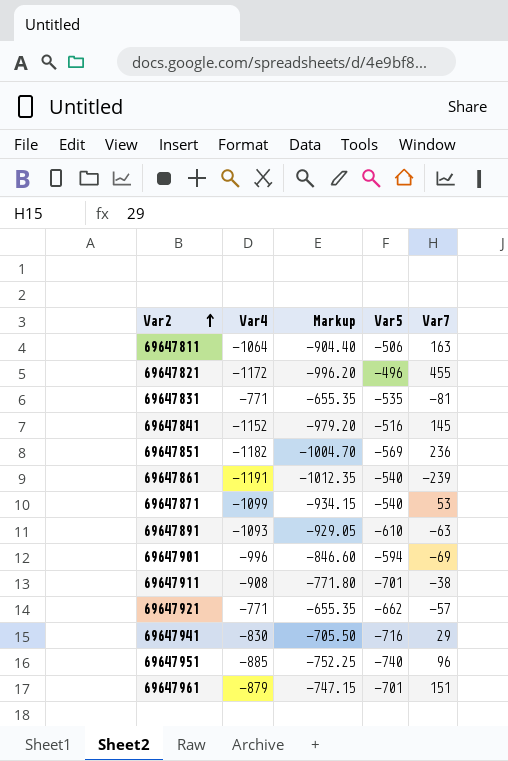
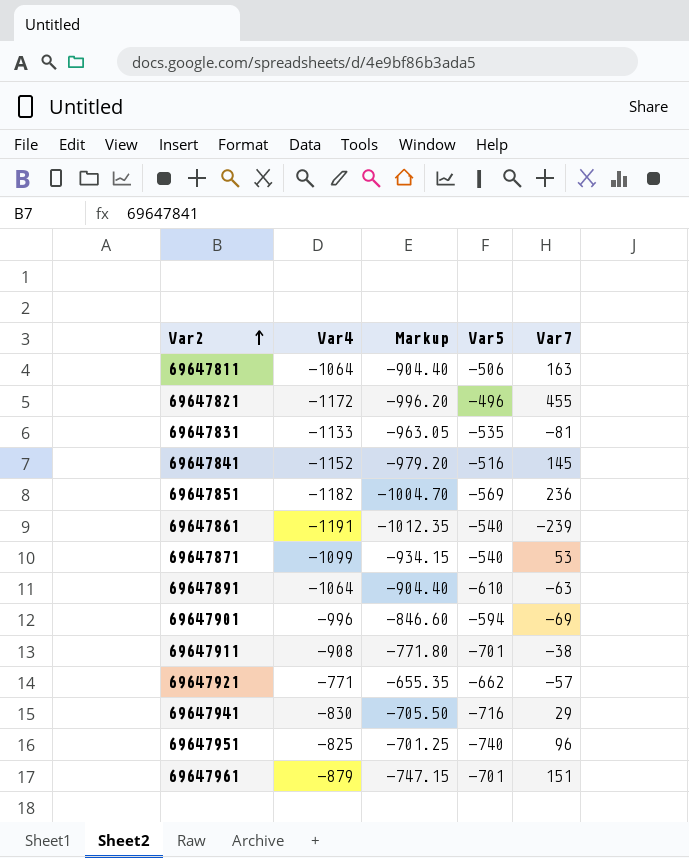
69647831 | Var4: -771 -> -1133
69647831 | Markup: -655.35 -> -963.05
69647891 | Var4: -1093 -> -1064
69647891 | Markup: -929.05 -> -904.40
69647951 | Var4: -885 -> -825
69647951 | Markup: -752.25 -> -701.25

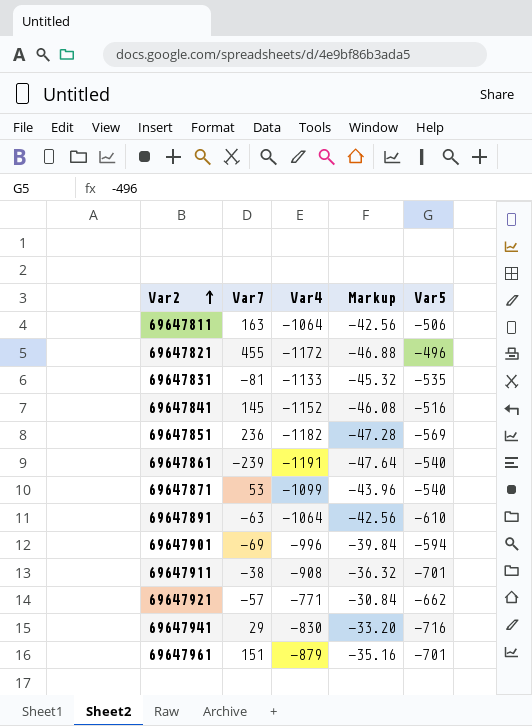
column Var7 | position: 5 -> 2
column Markup | formula: [Var4] * 0.85 -> [Var4] * 0.04
row 69647951: -825 | -701.25 | -740 | 96 -> none

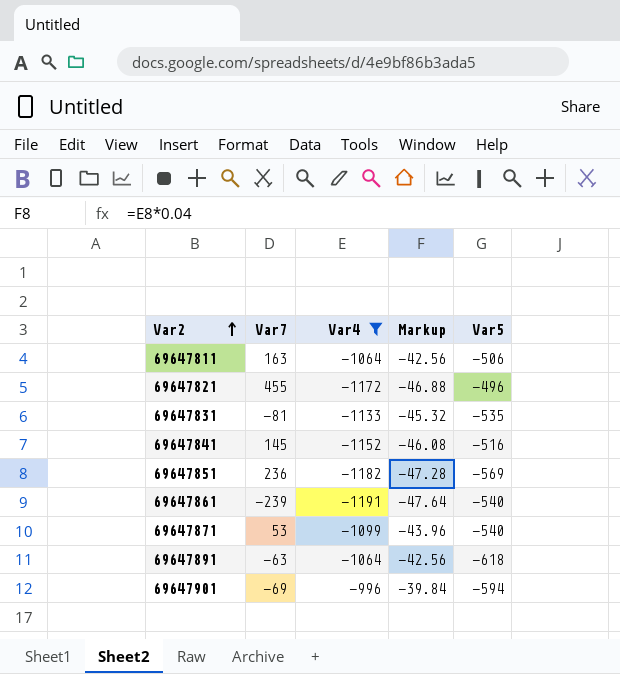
filter: none -> Var4 <= -996
69647891 | Var5: -610 -> -618

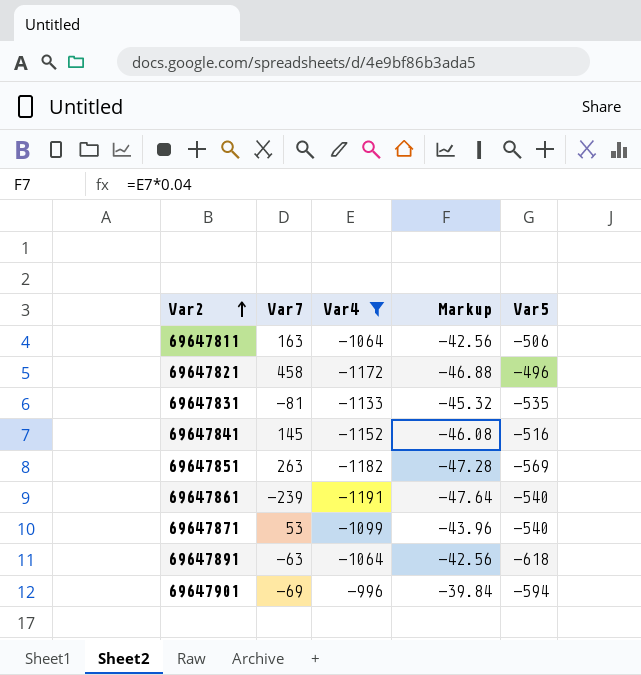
69647821 | Var7: 455 -> 458
69647851 | Var7: 236 -> 263

